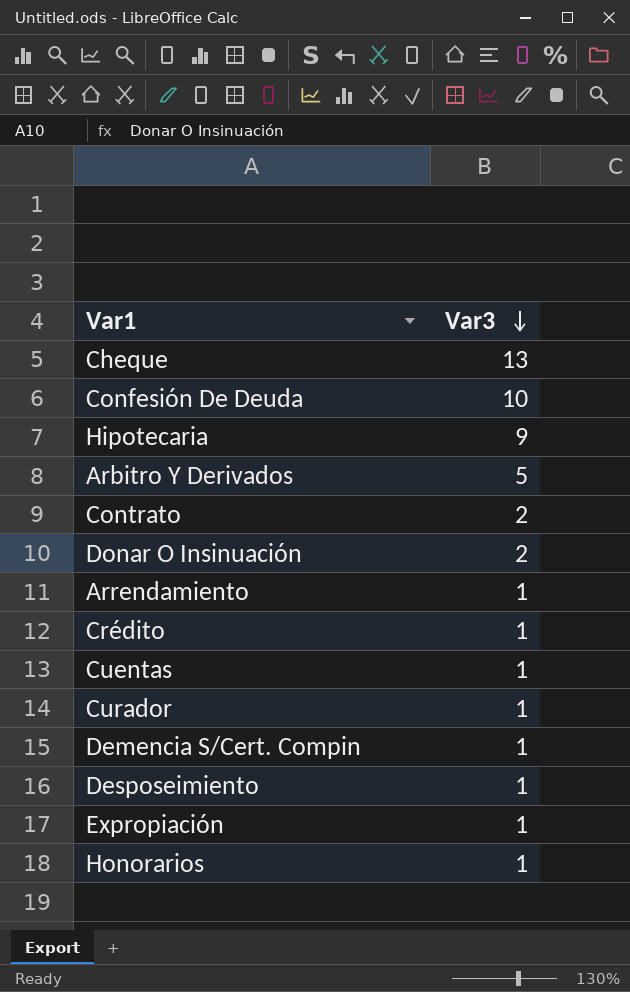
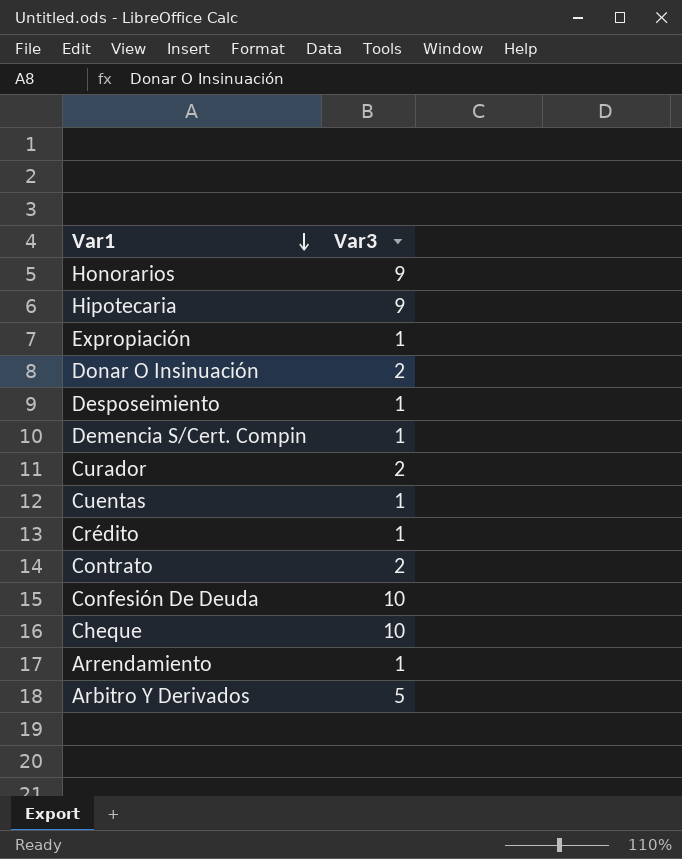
row order: Var3 descending -> Var1 descending
Honorarios | Var3: 1 -> 9
Curador | Var3: 1 -> 2
Cheque | Var3: 13 -> 10

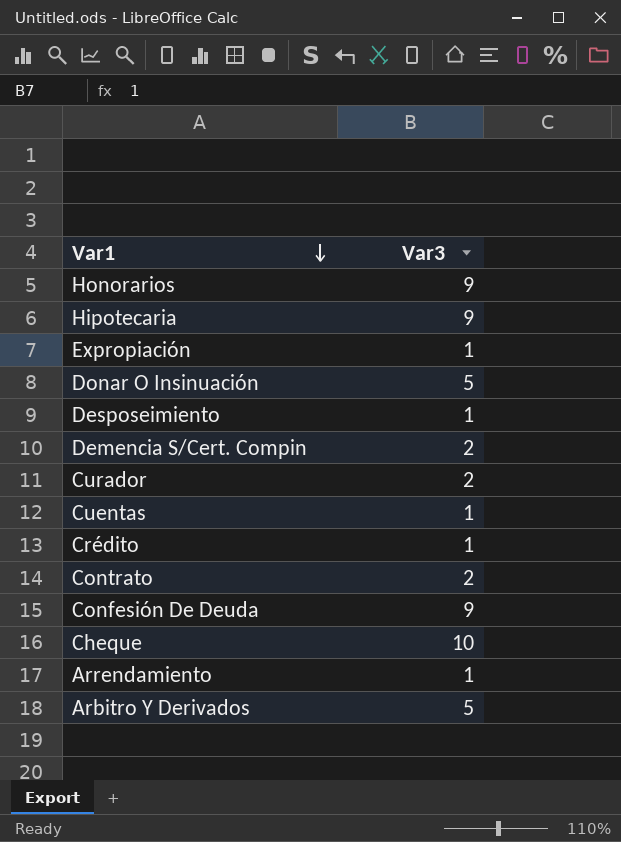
Donar O Insinuación | Var3: 2 -> 5
Demencia S/Cert. Compin | Var3: 1 -> 2
Confesión De Deuda | Var3: 10 -> 9

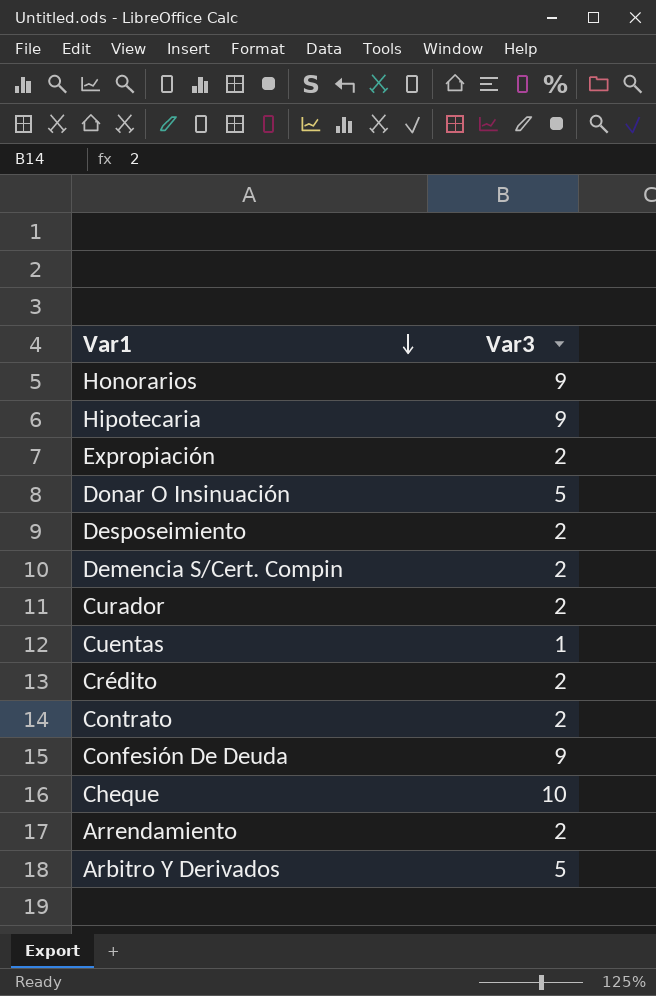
Expropiación | Var3: 1 -> 2
Desposeimiento | Var3: 1 -> 2
Crédito | Var3: 1 -> 2
Arrendamiento | Var3: 1 -> 2

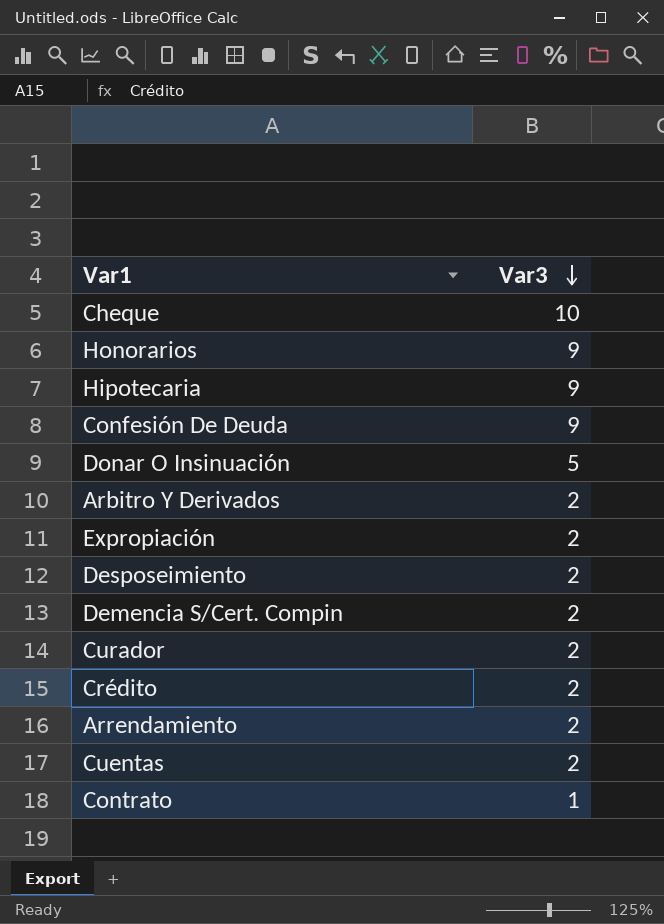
row order: Var1 descending -> Var3 descending
Arbitro Y Derivados | Var3: 5 -> 2
Cuentas | Var3: 1 -> 2
Contrato | Var3: 2 -> 1

